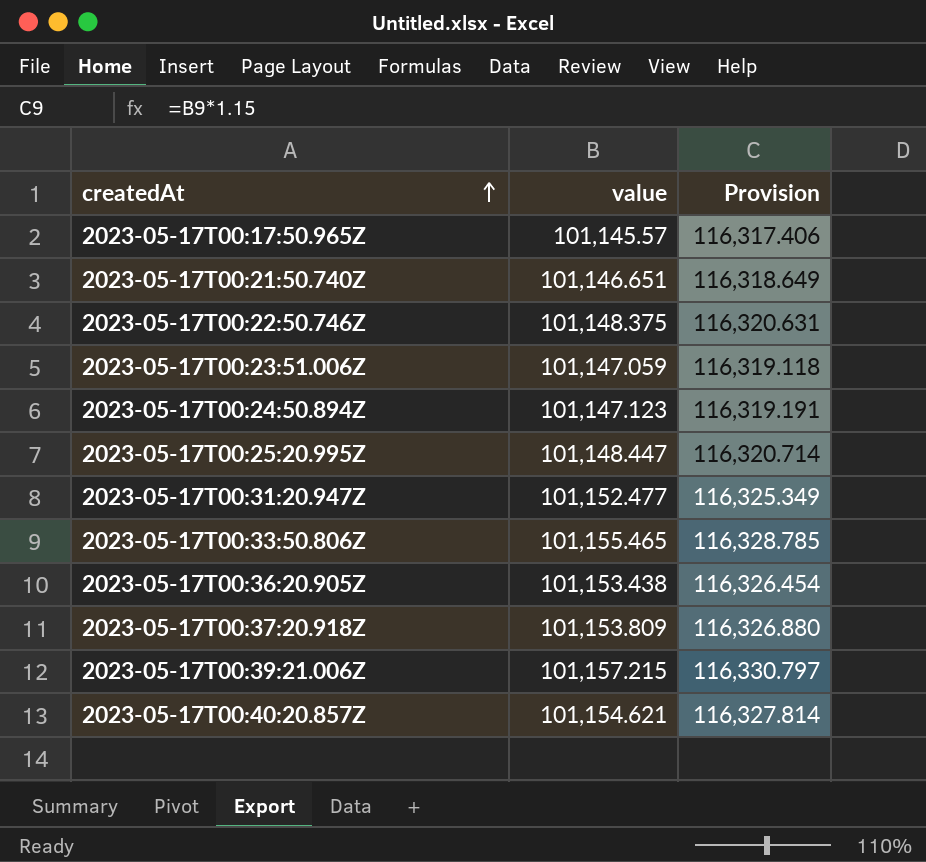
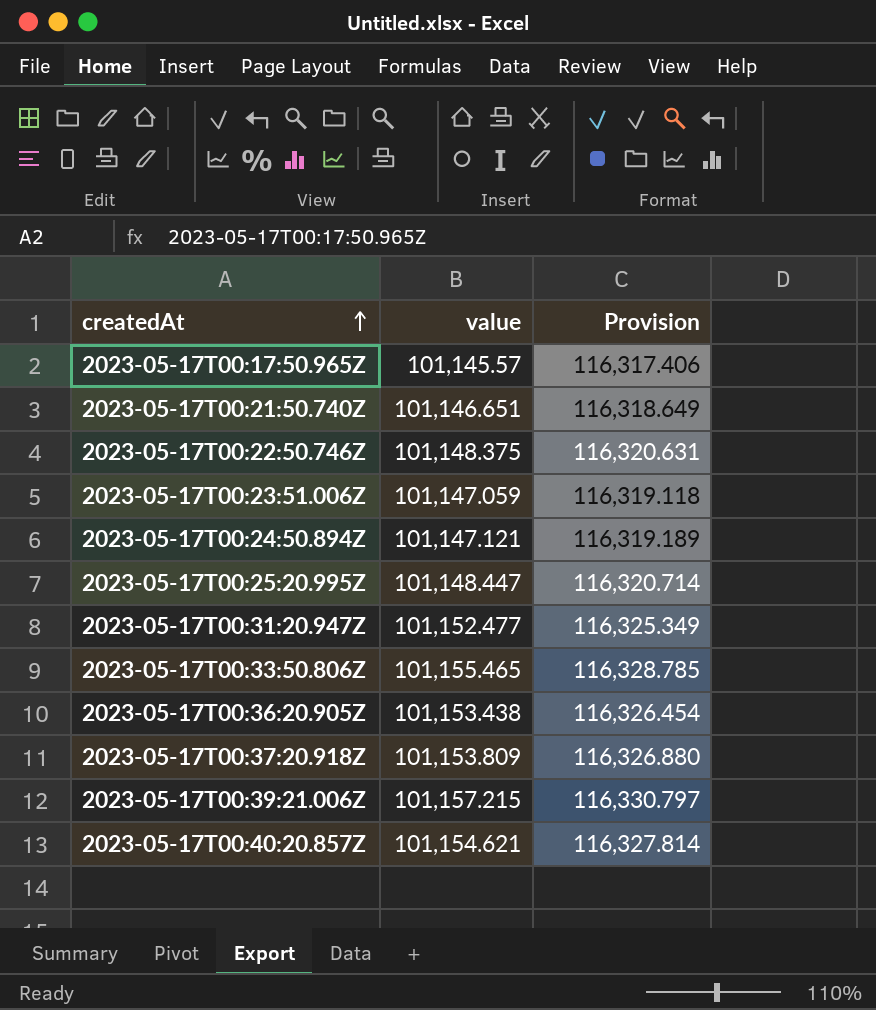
2023-05-17T00:24:50.894Z | value: 101,147.123 -> 101,147.121
2023-05-17T00:24:50.894Z | Provision: 116,319.191 -> 116,319.189

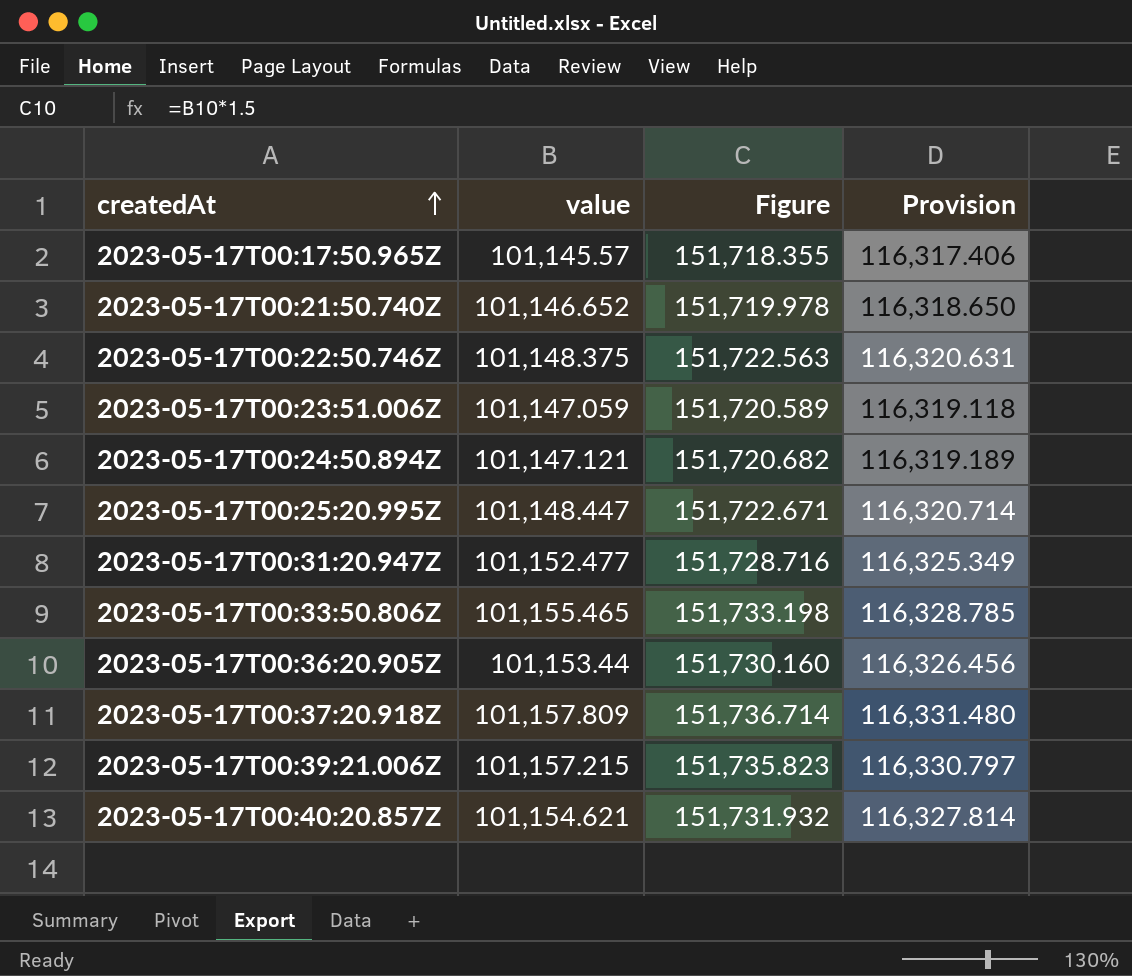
column Figure | formula: none -> [value] * 1.5
2023-05-17T00:21:50.740Z | value: 101,146.651 -> 101,146.652
2023-05-17T00:21:50.740Z | Provision: 116,318.649 -> 116,318.650
2023-05-17T00:36:20.905Z | value: 101,153.438 -> 101,153.44
2023-05-17T00:36:20.905Z | Provision: 116,326.454 -> 116,326.456
2023-05-17T00:37:20.918Z | value: 101,153.809 -> 101,157.809
2023-05-17T00:37:20.918Z | Provision: 116,326.880 -> 116,331.480

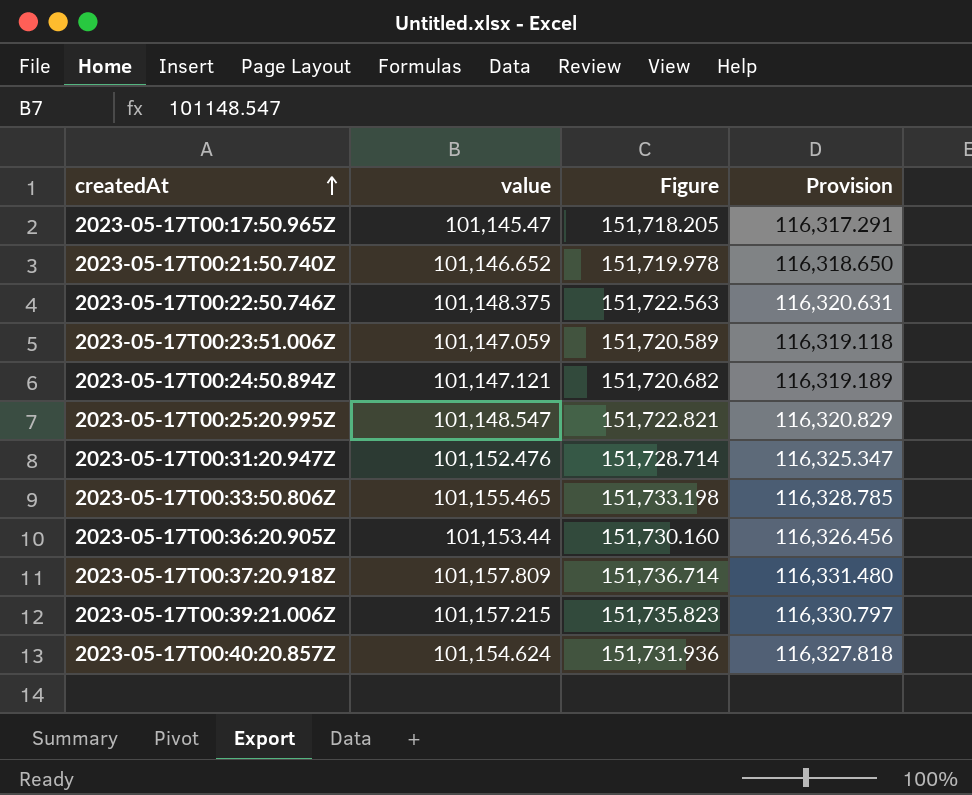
2023-05-17T00:17:50.965Z | value: 101,145.57 -> 101,145.47
2023-05-17T00:17:50.965Z | Figure: 151,718.355 -> 151,718.205
2023-05-17T00:17:50.965Z | Provision: 116,317.406 -> 116,317.291
2023-05-17T00:25:20.995Z | value: 101,148.447 -> 101,148.547
2023-05-17T00:25:20.995Z | Figure: 151,722.671 -> 151,722.821
2023-05-17T00:25:20.995Z | Provision: 116,320.714 -> 116,320.829
2023-05-17T00:31:20.947Z | value: 101,152.477 -> 101,152.476
2023-05-17T00:31:20.947Z | Figure: 151,728.716 -> 151,728.714
2023-05-17T00:31:20.947Z | Provision: 116,325.349 -> 116,325.347
2023-05-17T00:40:20.857Z | value: 101,154.621 -> 101,154.624
2023-05-17T00:40:20.857Z | Figure: 151,731.932 -> 151,731.936
2023-05-17T00:40:20.857Z | Provision: 116,327.814 -> 116,327.818

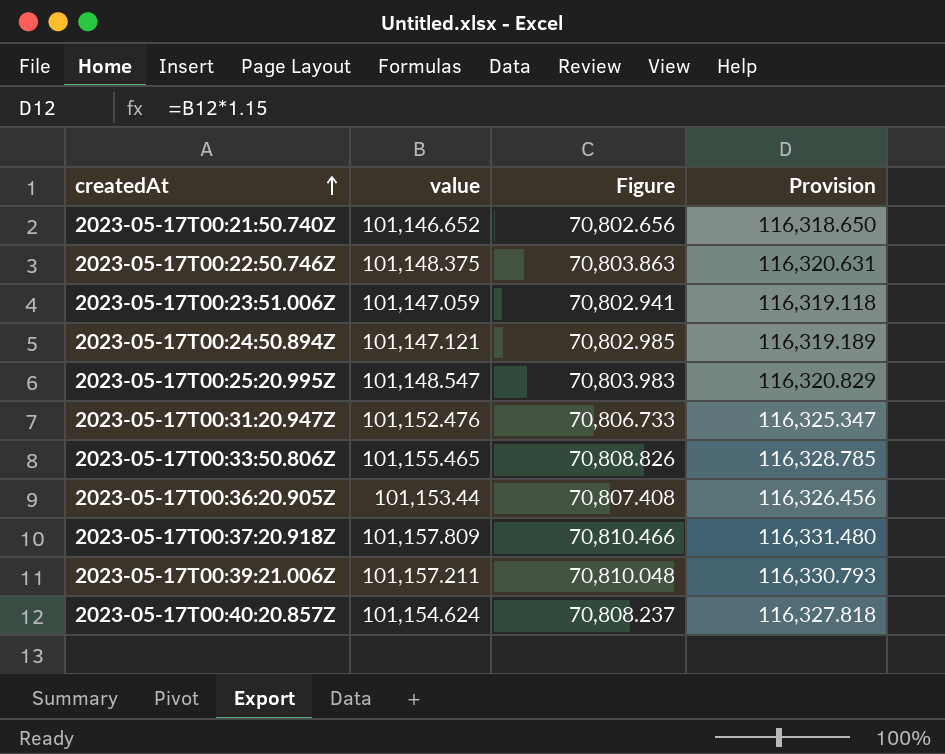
column Figure | formula: [value] * 1.5 -> [value] * 0.7
row 2023-05-17T00:17:50.965Z: 101,145.47 | 151,718.205 | 116,317.291 -> none
2023-05-17T00:39:21.006Z | value: 101,157.215 -> 101,157.211
2023-05-17T00:39:21.006Z | Provision: 116,330.797 -> 116,330.793

